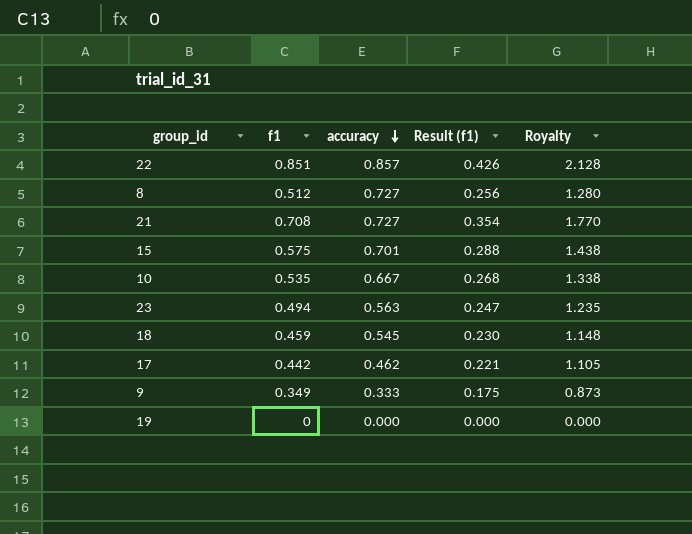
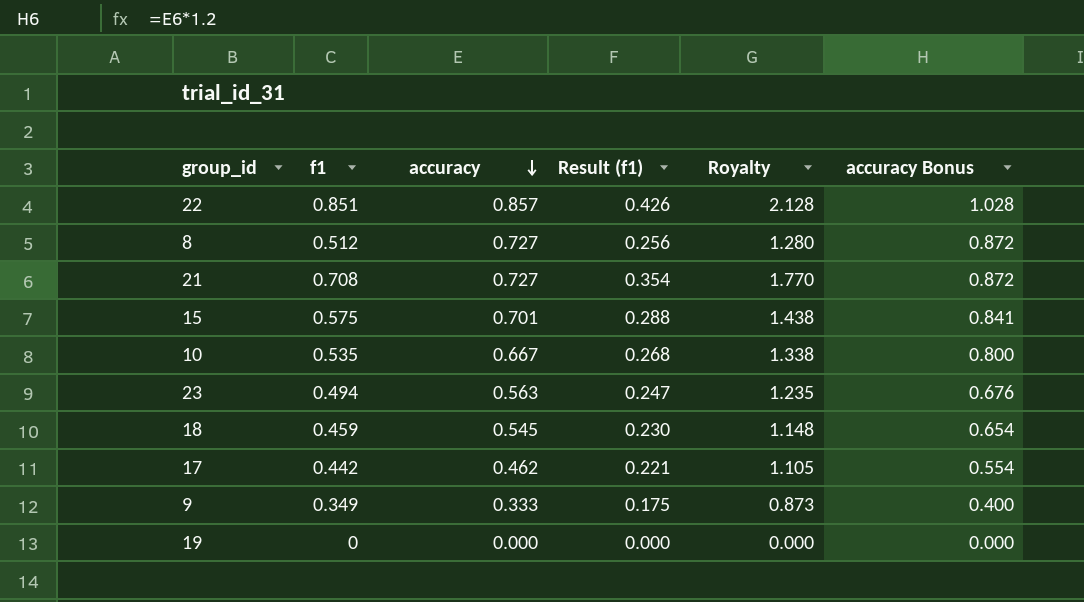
column accuracy Bonus | formula: none -> [accuracy] * 1.2

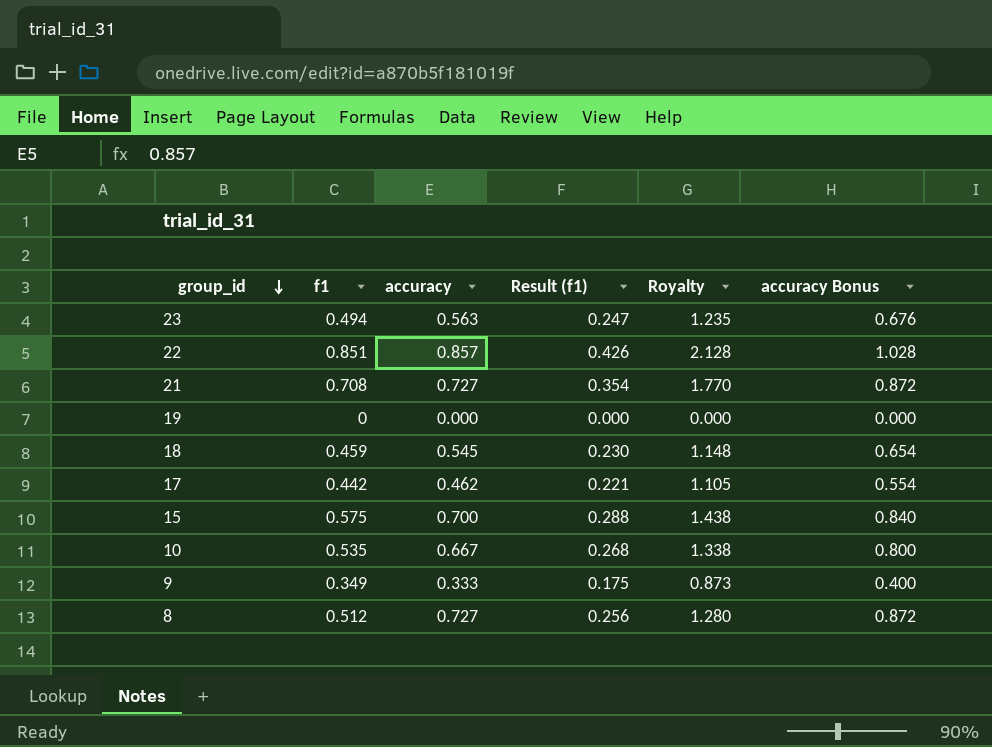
row order: accuracy descending -> group_id descending
15 | accuracy: 0.701 -> 0.700
15 | accuracy Bonus: 0.841 -> 0.840

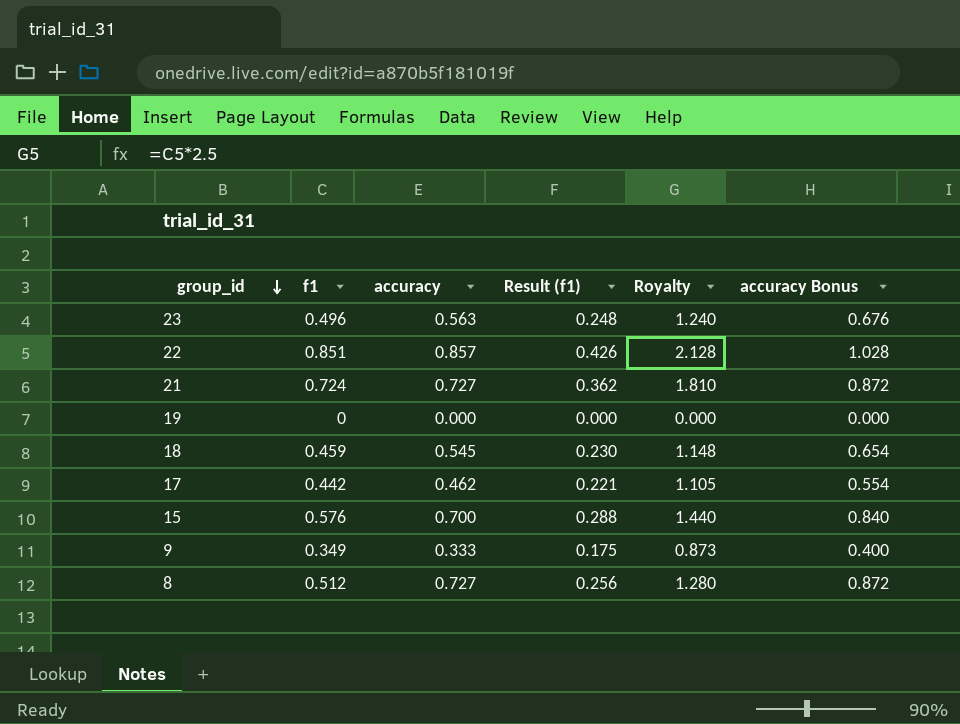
row 10: 0.535 | 0.667 | 0.268 | 1.338 | 0.800 -> none
23 | f1: 0.494 -> 0.496
23 | Result (f1): 0.247 -> 0.248
23 | Royalty: 1.235 -> 1.240
21 | f1: 0.708 -> 0.724
21 | Result (f1): 0.354 -> 0.362
21 | Royalty: 1.770 -> 1.810
15 | f1: 0.575 -> 0.576
15 | Royalty: 1.438 -> 1.440

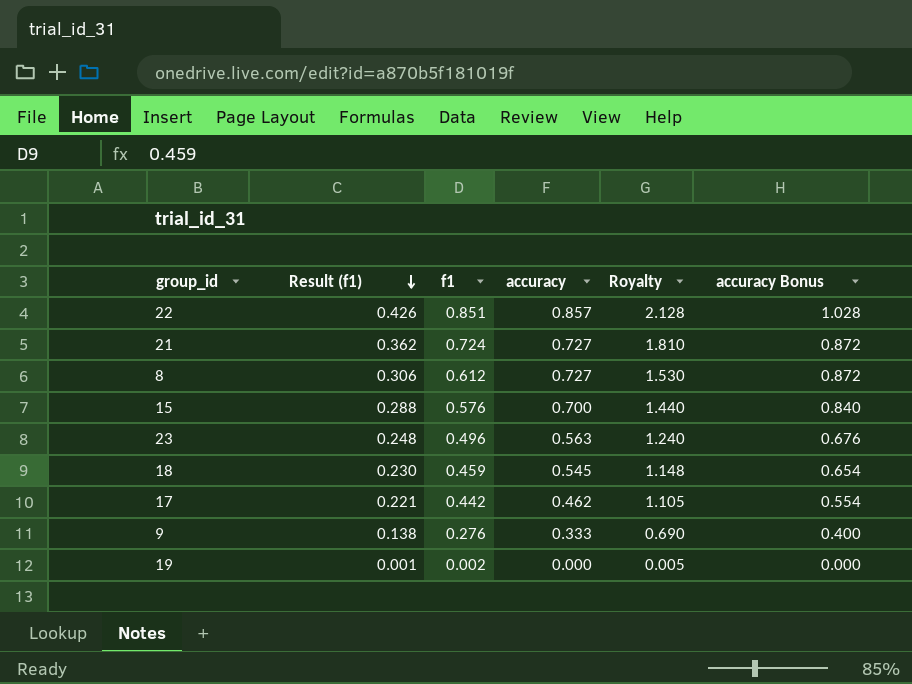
row order: group_id descending -> Result (f1) descending
column Result (f1) | position: 4 -> 2
8 | Result (f1): 0.256 -> 0.306
8 | f1: 0.512 -> 0.612
8 | Royalty: 1.280 -> 1.530
9 | Result (f1): 0.175 -> 0.138
9 | f1: 0.349 -> 0.276
9 | Royalty: 0.873 -> 0.690
19 | Result (f1): 0.000 -> 0.001
19 | f1: 0 -> 0.002
19 | Royalty: 0.000 -> 0.005

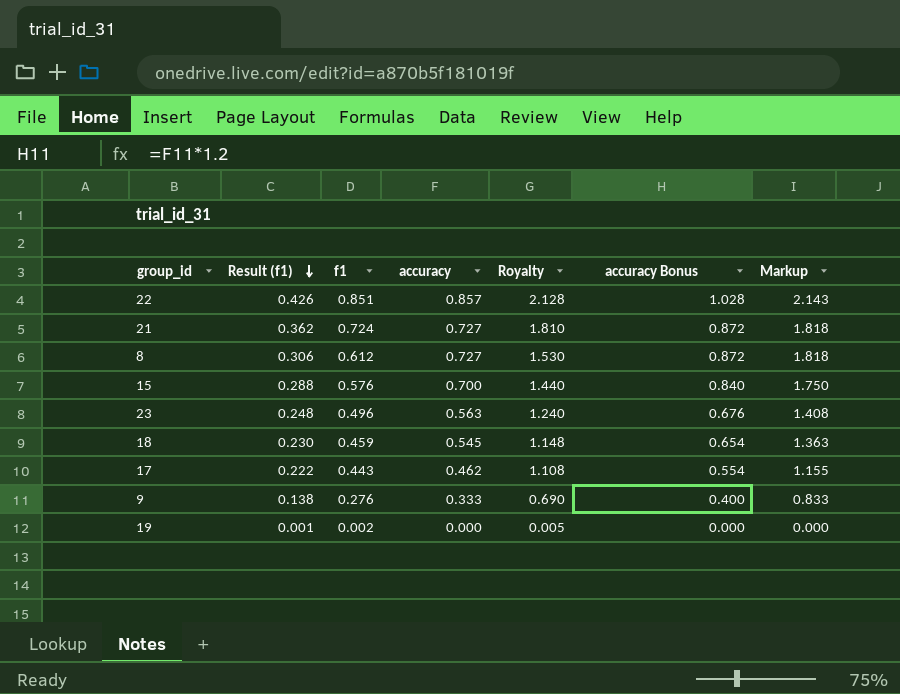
column Markup | formula: none -> [accuracy] * 2.5
17 | Result (f1): 0.221 -> 0.222
17 | f1: 0.442 -> 0.443
17 | Royalty: 1.105 -> 1.108

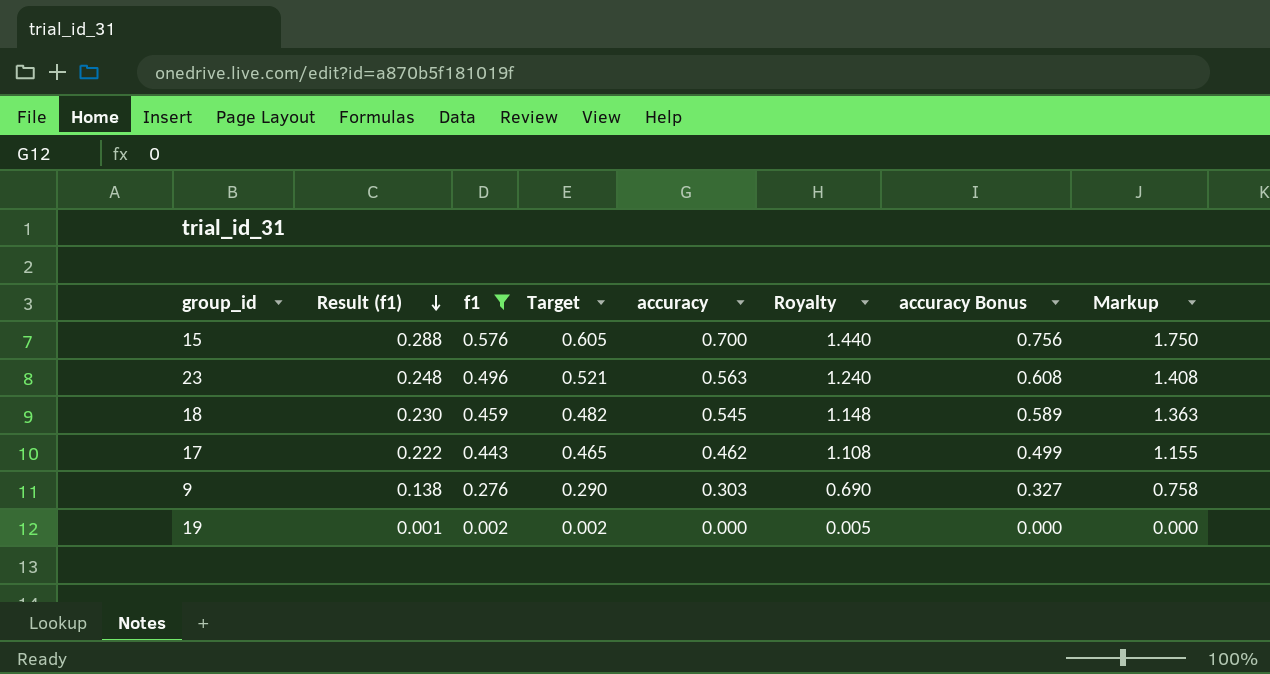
filter: none -> f1 <= 0.576
column Target | formula: none -> [f1] * 1.05
column accuracy Bonus | formula: [accuracy] * 1.2 -> [accuracy] * 1.08
9 | accuracy: 0.333 -> 0.303
9 | Markup: 0.833 -> 0.758

